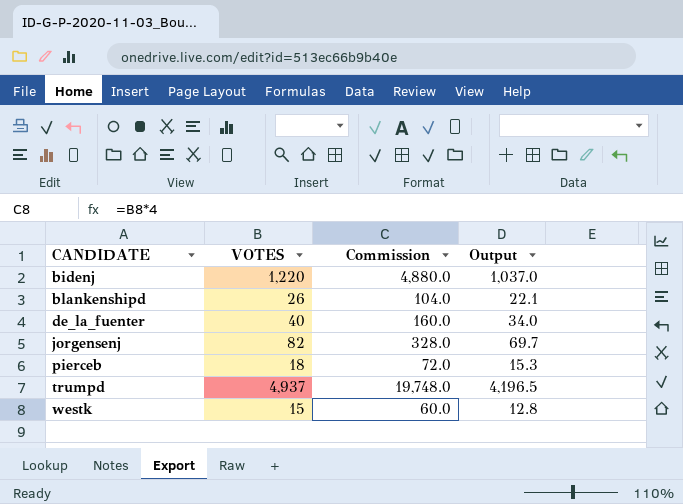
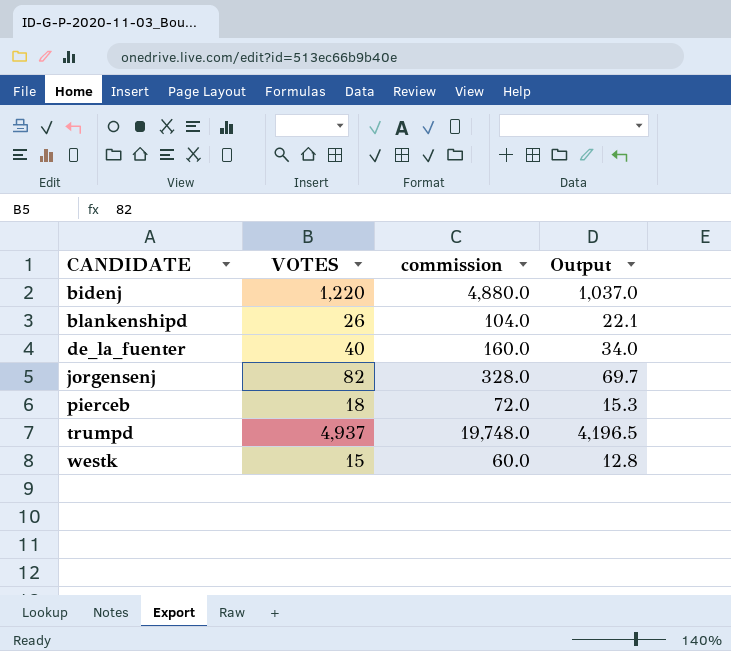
column name: Commission -> commission

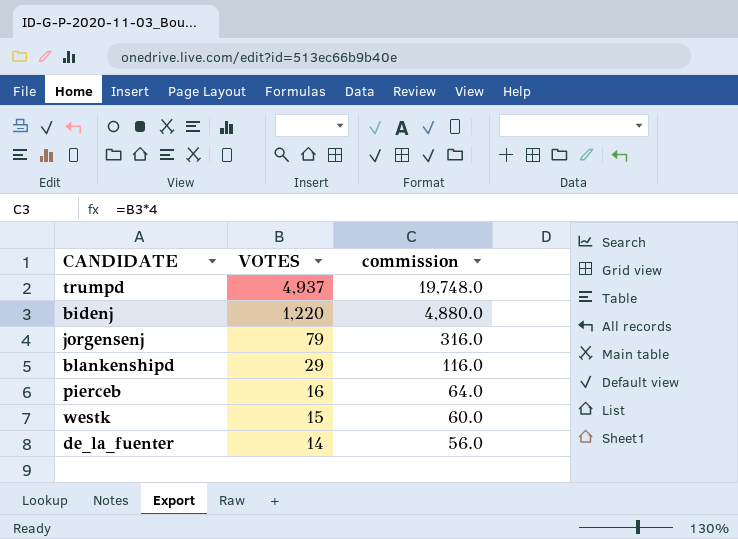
row order: CANDIDATE ascending -> VOTES descending
column Output | formula: [VOTES] * 0.85 -> none
jorgensenj | VOTES: 82 -> 79
jorgensenj | commission: 328.0 -> 316.0
blankenshipd | VOTES: 26 -> 29
blankenshipd | commission: 104.0 -> 116.0
pierceb | VOTES: 18 -> 16
pierceb | commission: 72.0 -> 64.0
de_la_fuenter | VOTES: 40 -> 14
de_la_fuenter | commission: 160.0 -> 56.0

